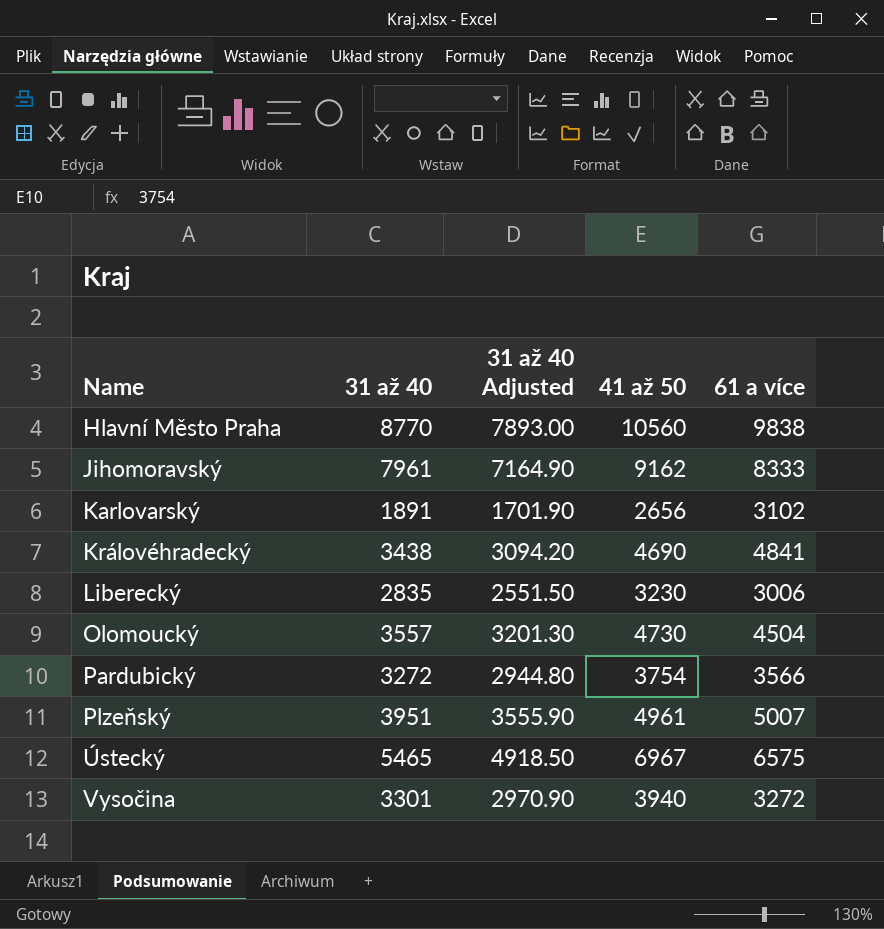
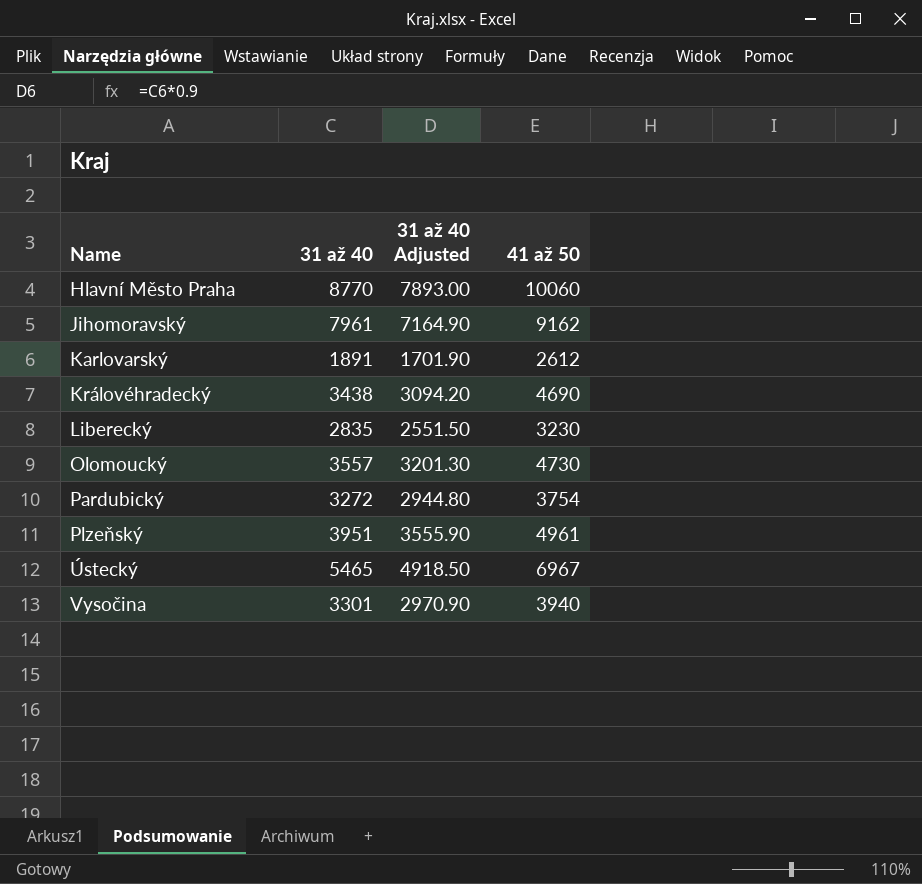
column 61 a více | position: 5 -> none
Hlavní Město Praha | 41 až 50: 10560 -> 10060
Karlovarský | 41 až 50: 2656 -> 2612

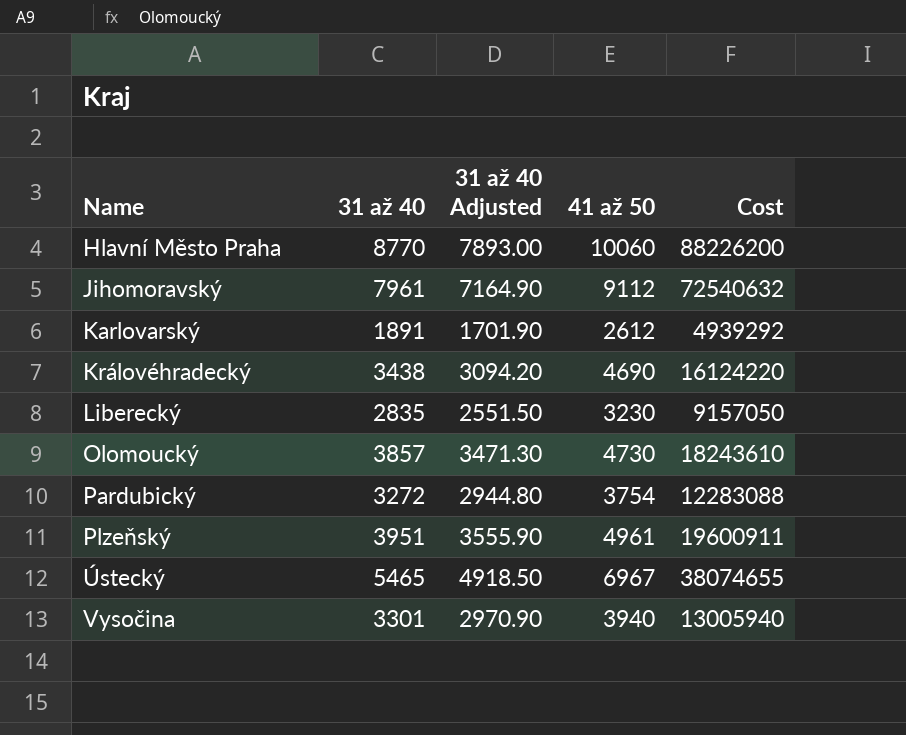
column Cost | formula: none -> [31 až 40] * [41 až 50]
Jihomoravský | 41 až 50: 9162 -> 9112
Olomoucký | 31 až 40: 3557 -> 3857
Olomoucký | 31 až 40 Adjusted: 3201.30 -> 3471.30

